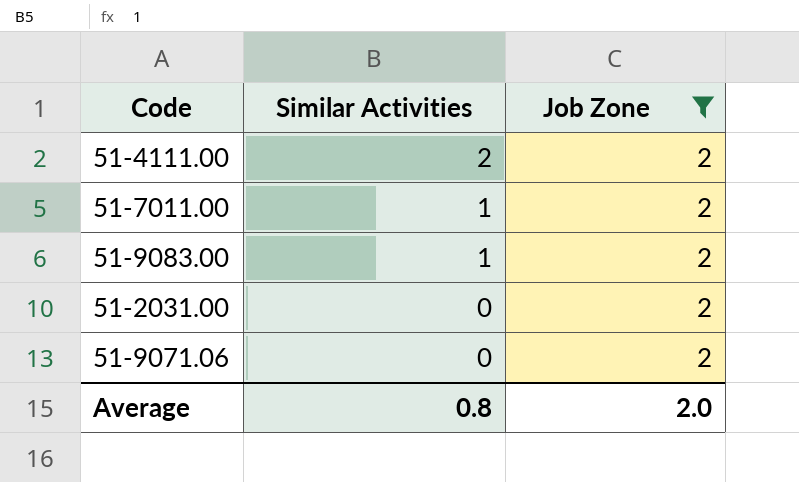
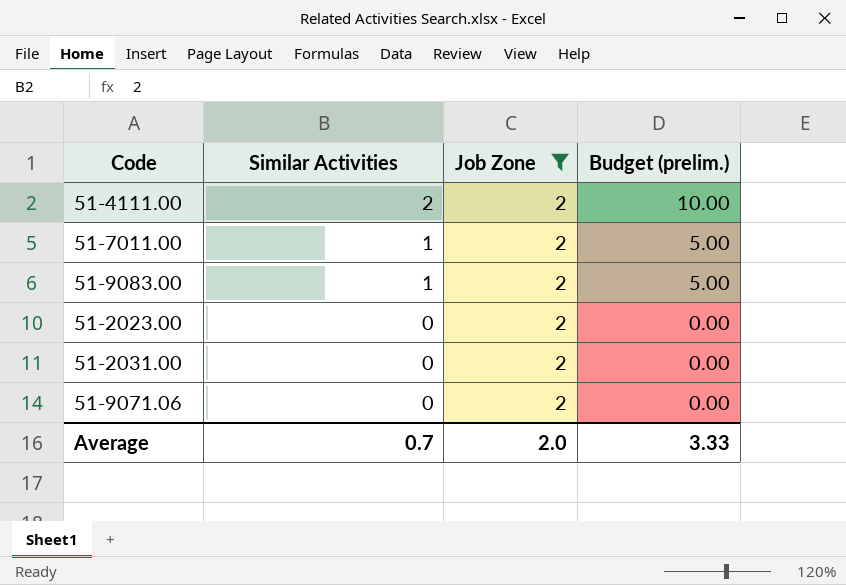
column Budget (prelim.) | formula: none -> [Similar Activities] * 5
row 51-2023.00: none -> 0 | 2 | 0.00
Average | Similar Activities: 0.8 -> 0.7

